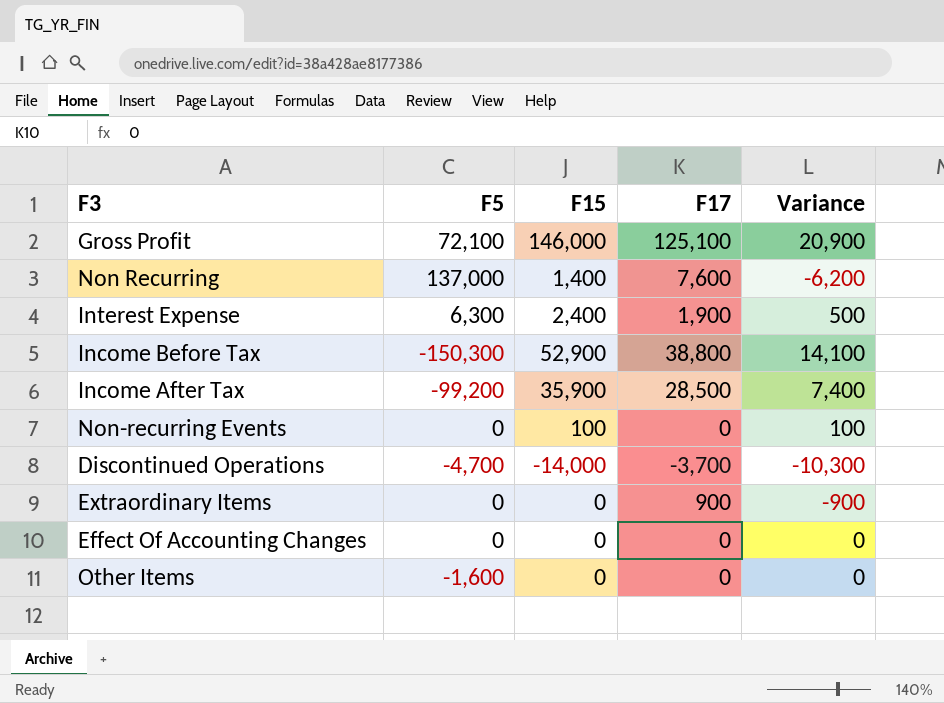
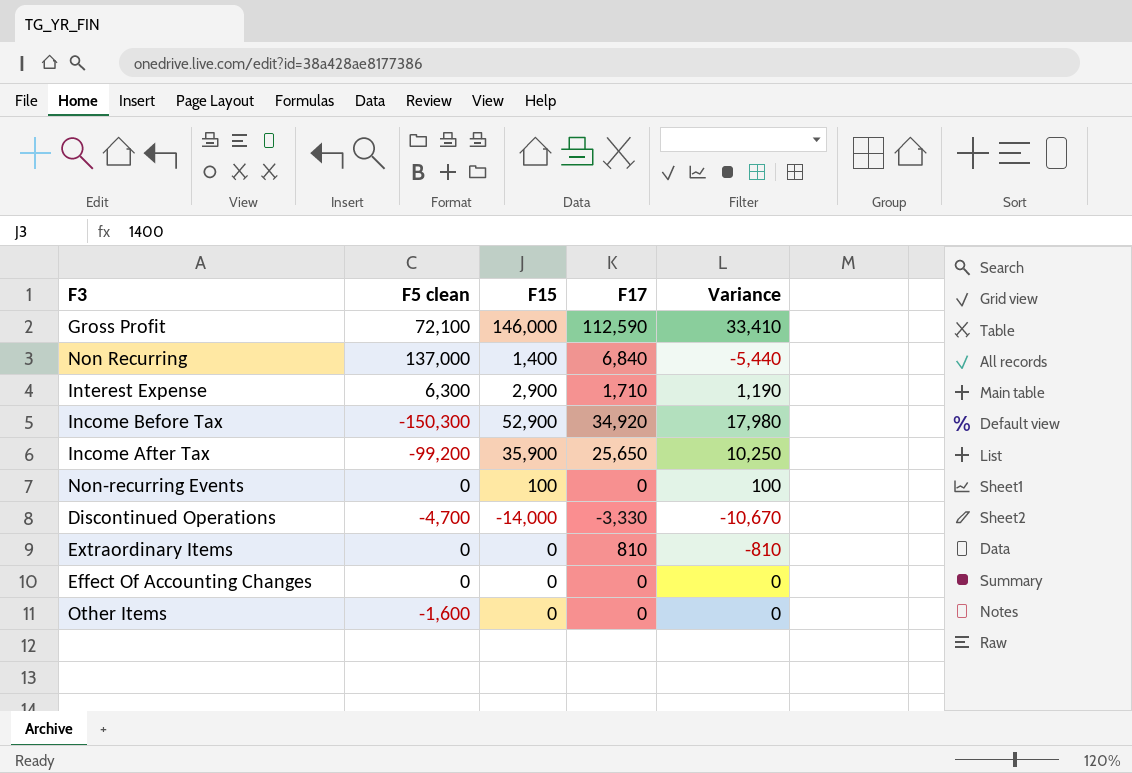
column name: F5 -> F5 clean
Gross Profit | F17: 125,100 -> 112,590
Gross Profit | Variance: 20,900 -> 33,410
Non Recurring | F17: 7,600 -> 6,840
Non Recurring | Variance: -6,200 -> -5,440
Interest Expense | F15: 2,400 -> 2,900
Interest Expense | F17: 1,900 -> 1,710
Interest Expense | Variance: 500 -> 1,190
Income Before Tax | F17: 38,800 -> 34,920
Income Before Tax | Variance: 14,100 -> 17,980
Income After Tax | F17: 28,500 -> 25,650
Income After Tax | Variance: 7,400 -> 10,250
Discontinued Operations | F17: -3,700 -> -3,330
Discontinued Operations | Variance: -10,300 -> -10,670
Extraordinary Items | F17: 900 -> 810
Extraordinary Items | Variance: -900 -> -810

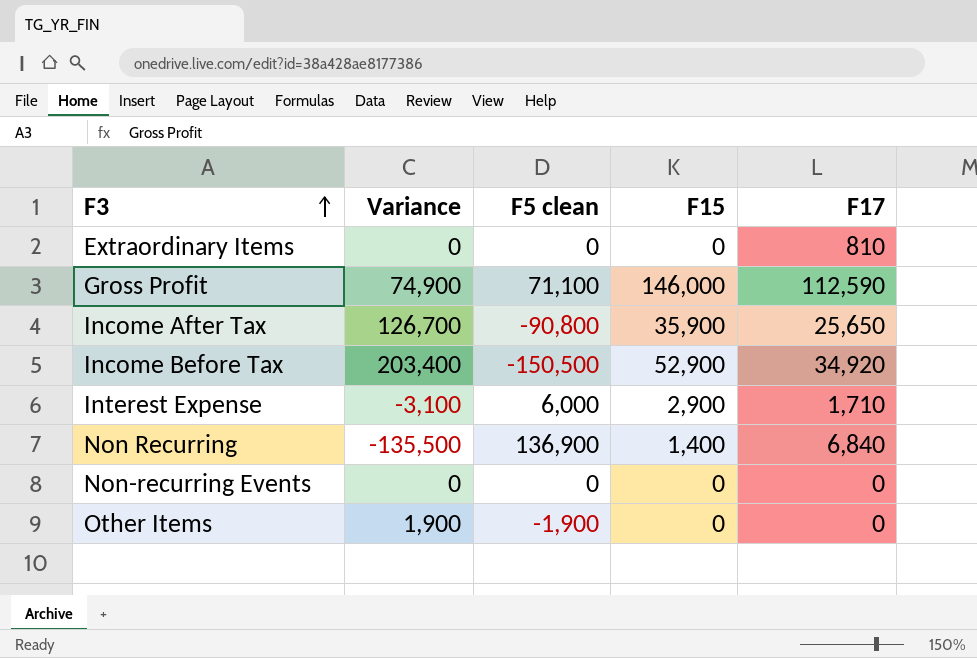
row order: none -> F3 ascending
column Variance | formula: [F15] - [F17] -> [F15] - [F5 clean]
column Variance | position: 5 -> 2
row Discontinued Operations: -4,700 | -14,000 | -3,330 | -10,670 -> none
row Effect Of Accounting Changes: 0 | 0 | 0 | 0 -> none
Gross Profit | F5 clean: 72,100 -> 71,100
Income After Tax | F5 clean: -99,200 -> -90,800
Income Before Tax | F5 clean: -150,300 -> -150,500
Interest Expense | F5 clean: 6,300 -> 6,000
Non Recurring | F5 clean: 137,000 -> 136,900
Non-recurring Events | F15: 100 -> 0
Other Items | F5 clean: -1,600 -> -1,900

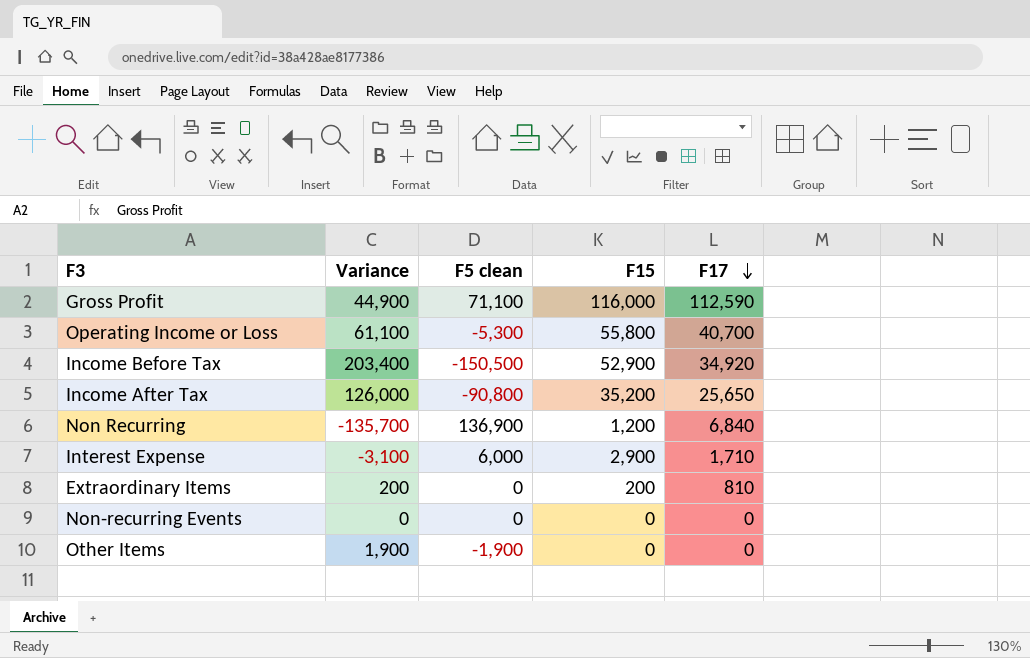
row order: F3 ascending -> F17 descending
Gross Profit | Variance: 74,900 -> 44,900
Gross Profit | F15: 146,000 -> 116,000
row Operating Income or Loss: none -> 61,100 | -5,300 | 55,800 | 40,700
Income After Tax | Variance: 126,700 -> 126,000
Income After Tax | F15: 35,900 -> 35,200
Non Recurring | Variance: -135,500 -> -135,700
Non Recurring | F15: 1,400 -> 1,200
Extraordinary Items | Variance: 0 -> 200
Extraordinary Items | F15: 0 -> 200

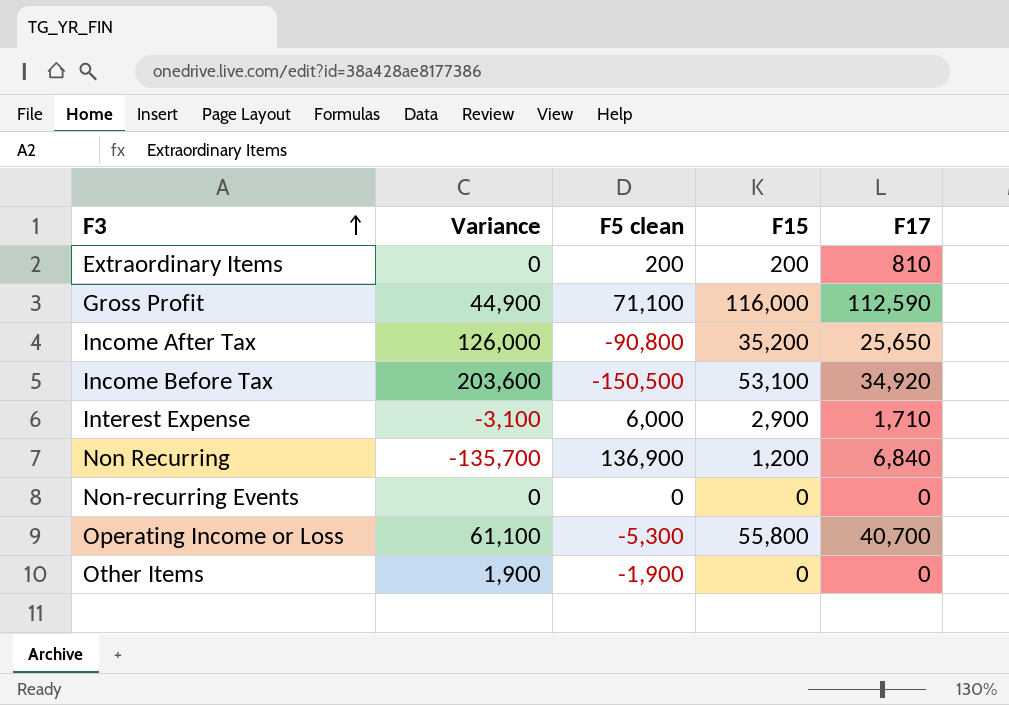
row order: F17 descending -> F3 ascending
Extraordinary Items | Variance: 200 -> 0
Extraordinary Items | F5 clean: 0 -> 200
Income Before Tax | Variance: 203,400 -> 203,600
Income Before Tax | F15: 52,900 -> 53,100

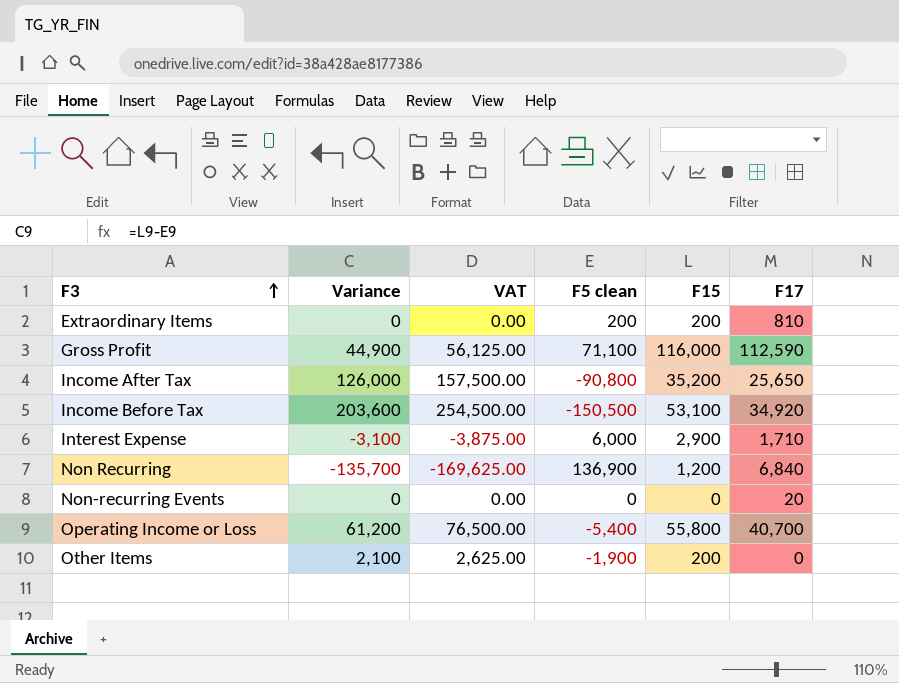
column VAT | formula: none -> [Variance] * 1.25
Non-recurring Events | F17: 0 -> 20
Operating Income or Loss | Variance: 61,100 -> 61,200
Operating Income or Loss | F5 clean: -5,300 -> -5,400
Other Items | Variance: 1,900 -> 2,100
Other Items | F15: 0 -> 200

